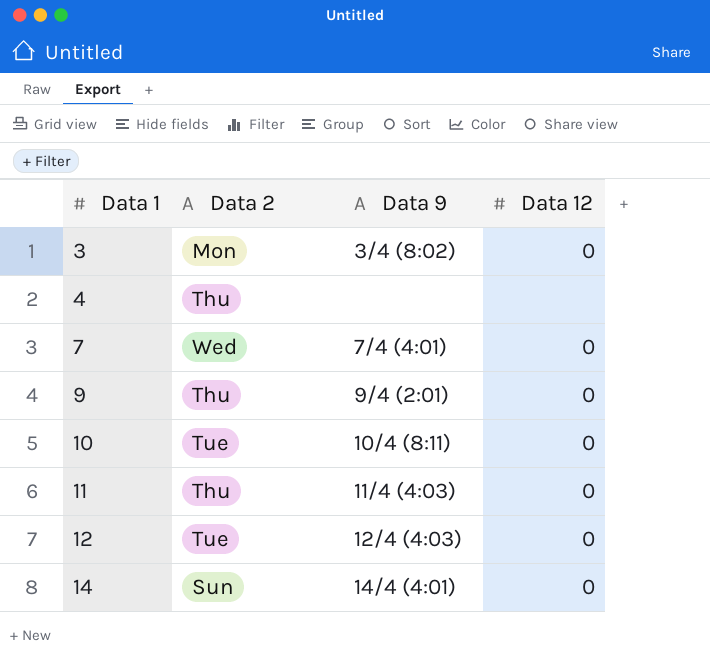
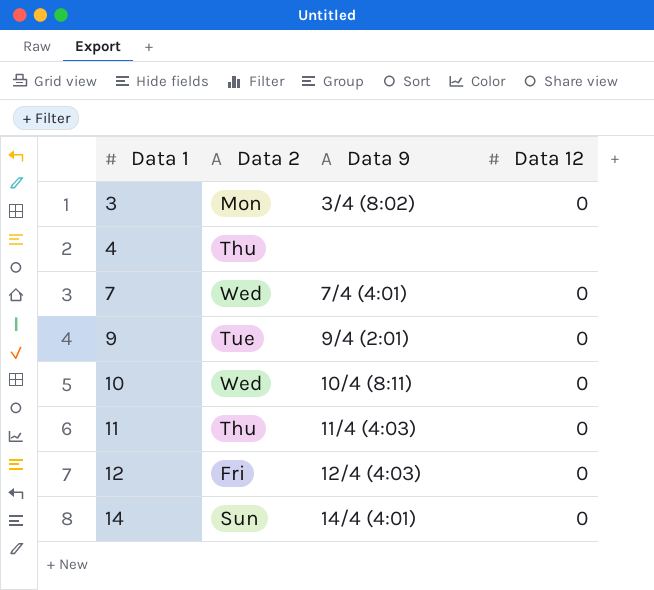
9 | Data 2: Thu -> Tue
10 | Data 2: Tue -> Wed
12 | Data 2: Tue -> Fri

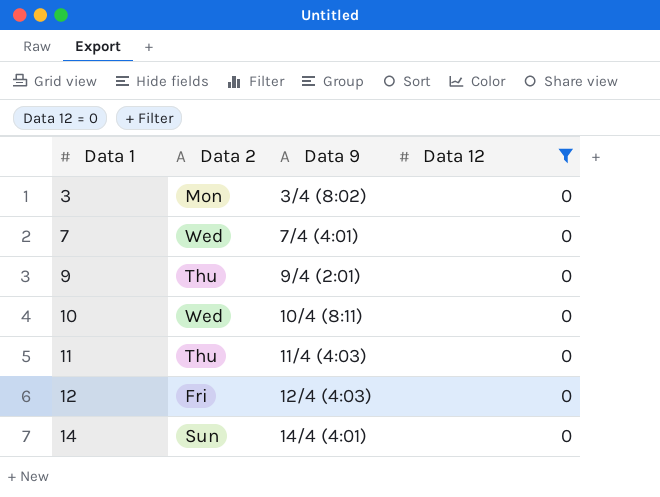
filter: none -> Data 12 = 0
9 | Data 2: Tue -> Thu

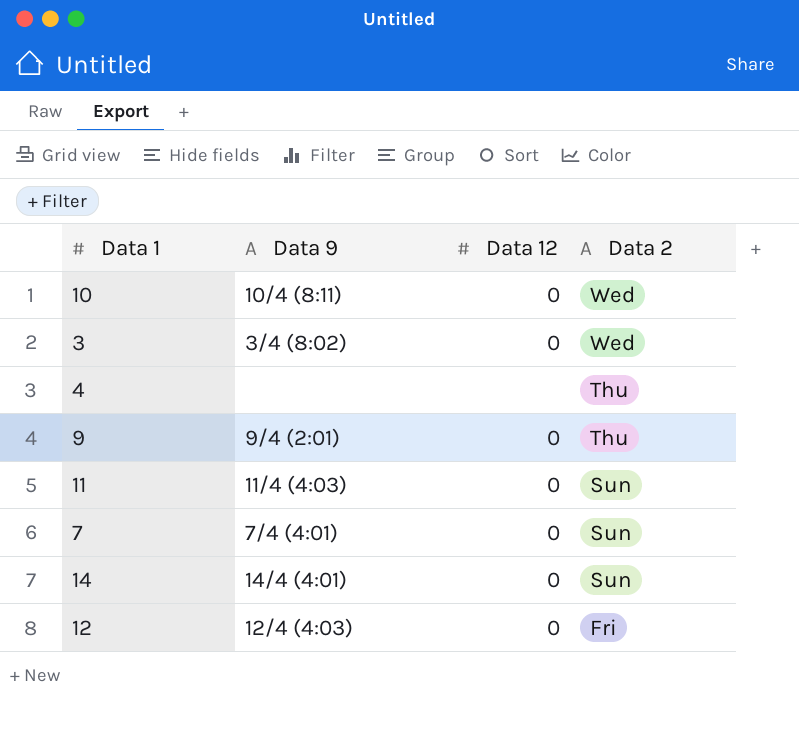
filter: Data 12 = 0 -> none
row order: Data 1 ascending -> Data 2 descending
column Data 2 | position: 2 -> 4
3 | Data 2: Mon -> Wed
11 | Data 2: Thu -> Sun
7 | Data 2: Wed -> Sun

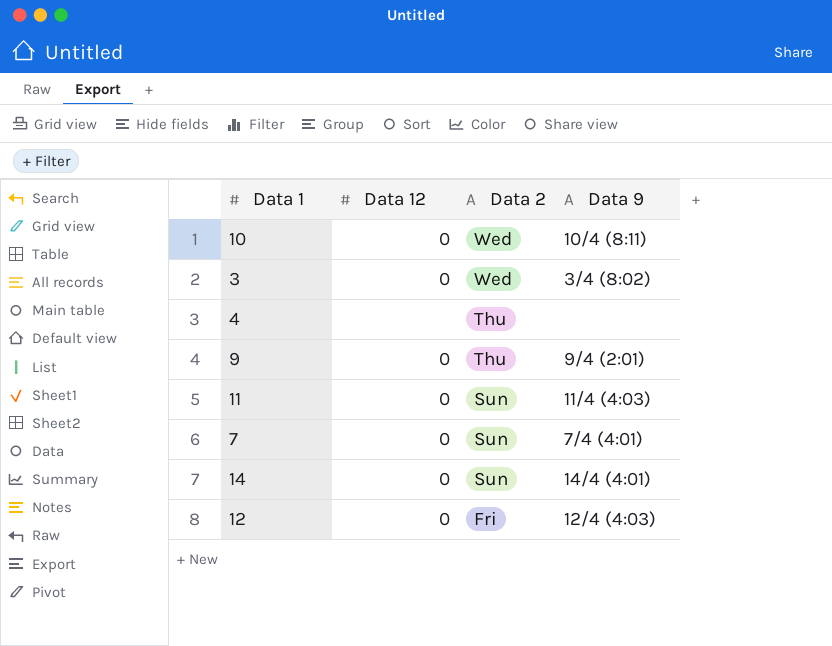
column Data 9 | position: 2 -> 4

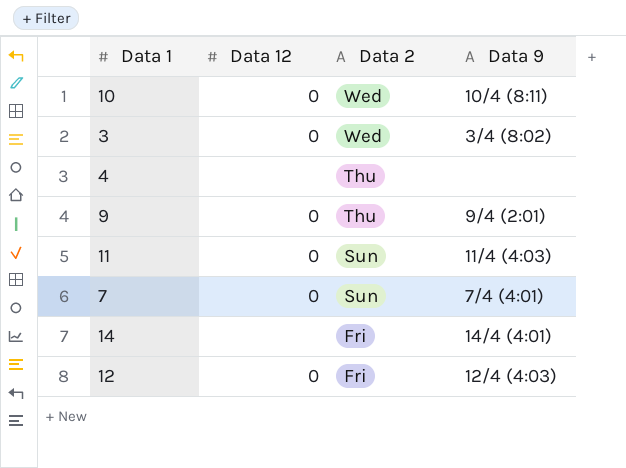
14 | Data 12: 0 -> none
14 | Data 2: Sun -> Fri

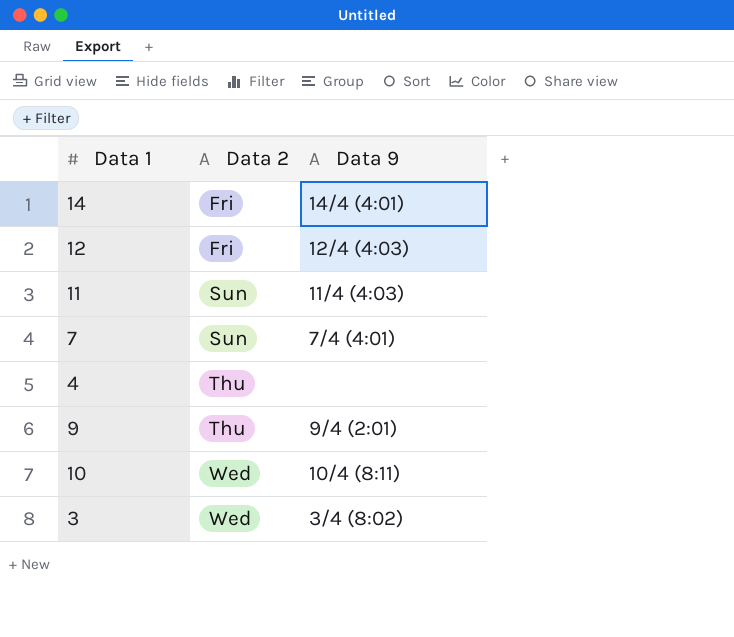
row order: Data 2 descending -> Data 2 ascending
column Data 12 | position: 2 -> none

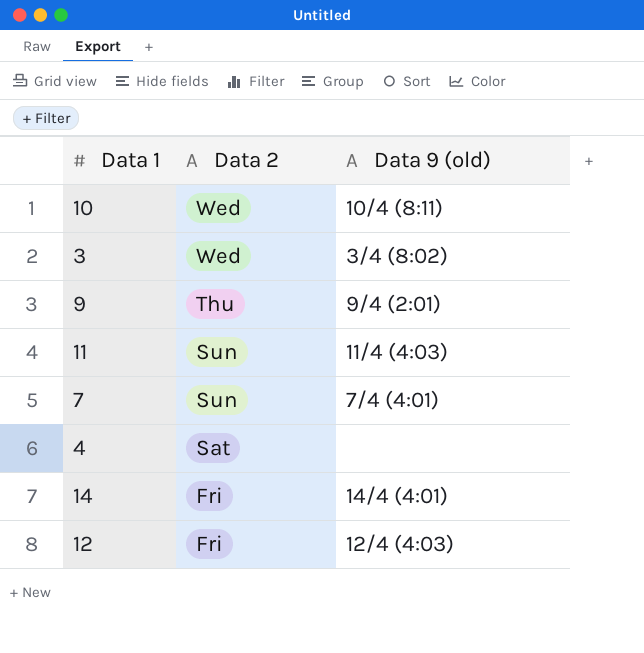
row order: Data 2 ascending -> Data 2 descending
column name: Data 9 -> Data 9 (old)
4 | Data 2: Thu -> Sat

